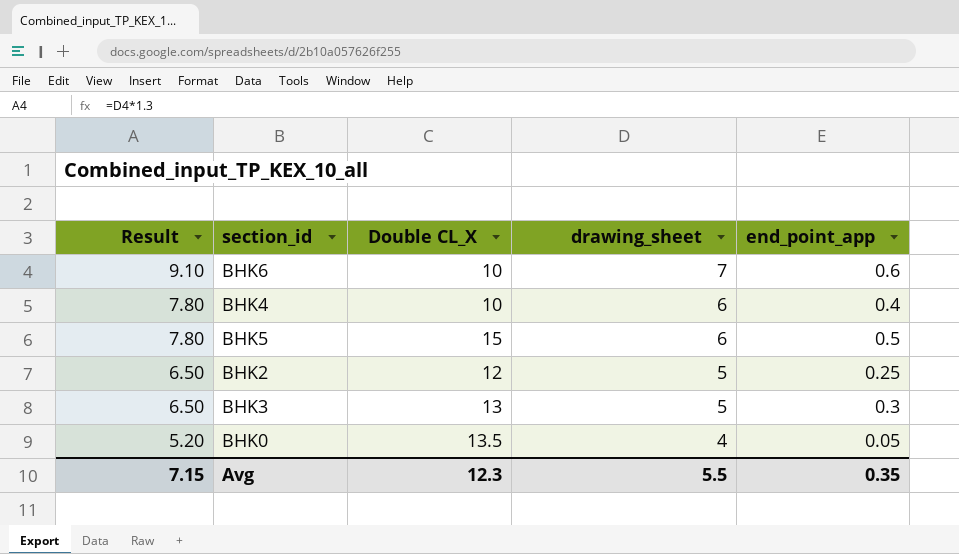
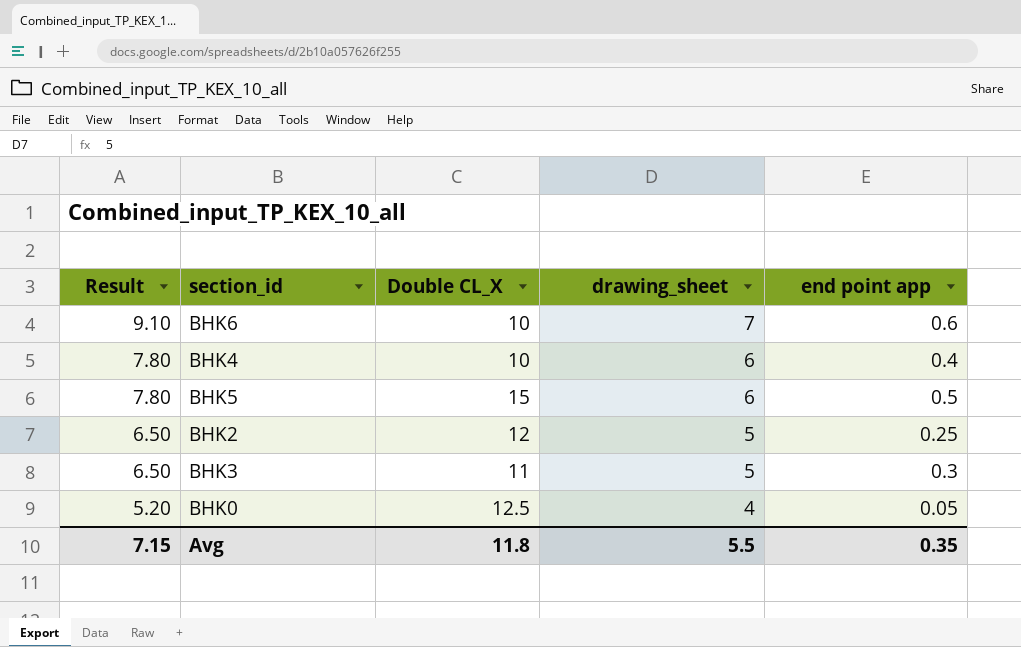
column name: end_point_app -> end point app
BHK3 | Double CL_X: 13 -> 11
BHK0 | Double CL_X: 13.5 -> 12.5
Avg | Double CL_X: 12.3 -> 11.8

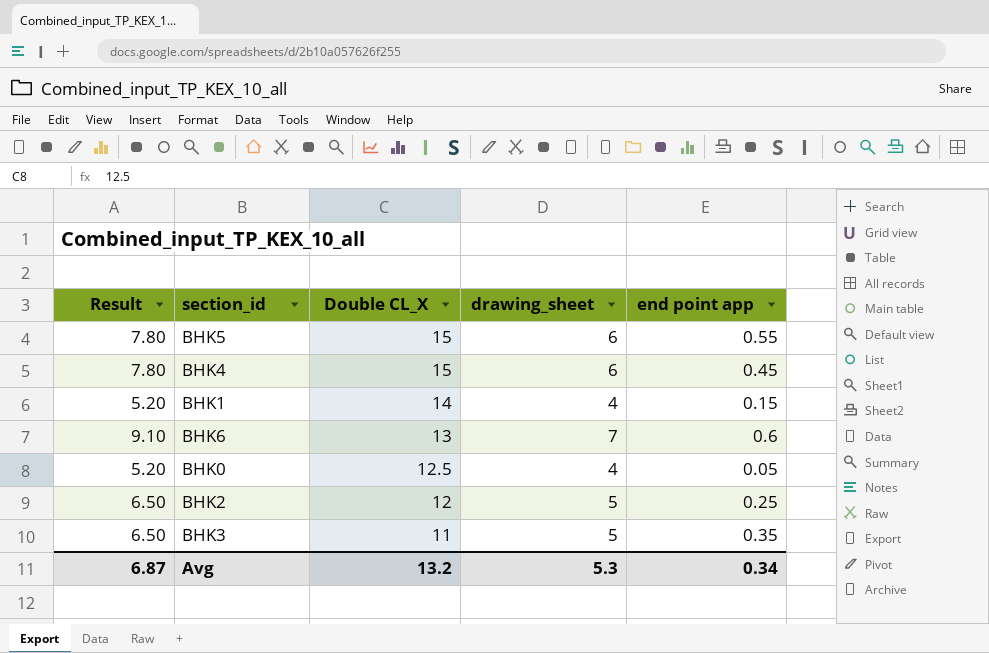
row order: Result descending -> Double CL_X descending
BHK5 | end point app: 0.5 -> 0.55
BHK4 | Double CL_X: 10 -> 15
BHK4 | end point app: 0.4 -> 0.45
row BHK1: none -> 5.20 | 14 | 4 | 0.15
BHK6 | Double CL_X: 10 -> 13
BHK3 | end point app: 0.3 -> 0.35
Avg | Result: 7.15 -> 6.87
Avg | Double CL_X: 11.8 -> 13.2
Avg | drawing_sheet: 5.5 -> 5.3
Avg | end point app: 0.35 -> 0.34

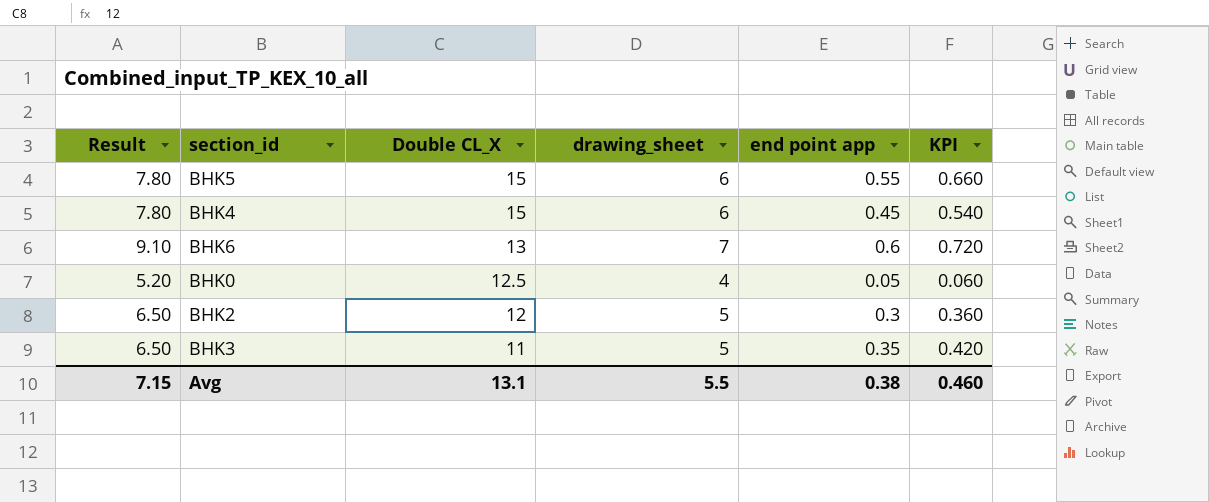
column KPI | formula: none -> [end point app] * 1.2
row BHK1: 5.20 | 14 | 4 | 0.15 -> none
BHK2 | end point app: 0.25 -> 0.3
Avg | Result: 6.87 -> 7.15
Avg | Double CL_X: 13.2 -> 13.1
Avg | drawing_sheet: 5.3 -> 5.5
Avg | end point app: 0.34 -> 0.38

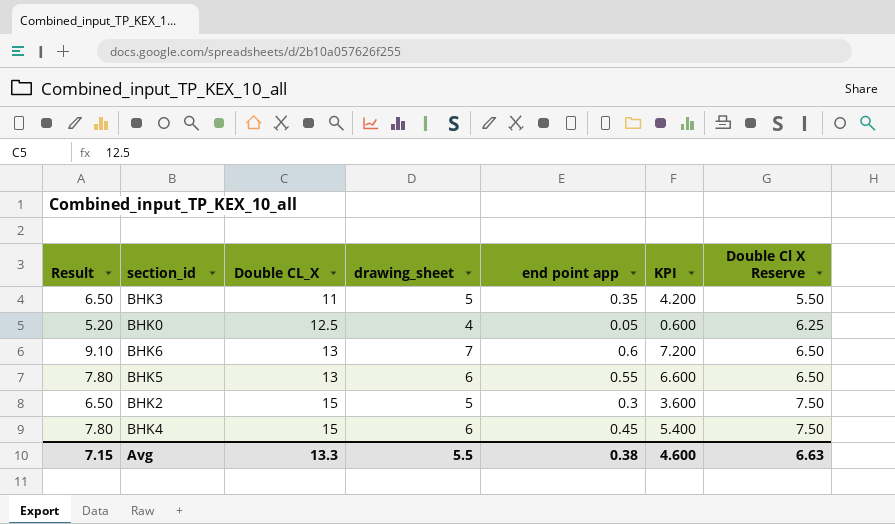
row order: Double CL_X descending -> Double CL_X ascending
column KPI | formula: [end point app] * 1.2 -> [end point app] * 12
column Double Cl X Reserve | formula: none -> [Double CL_X] * 0.5
BHK5 | Double CL_X: 15 -> 13
BHK2 | Double CL_X: 12 -> 15
Avg | Double CL_X: 13.1 -> 13.3
Avg | KPI: 0.460 -> 4.600

